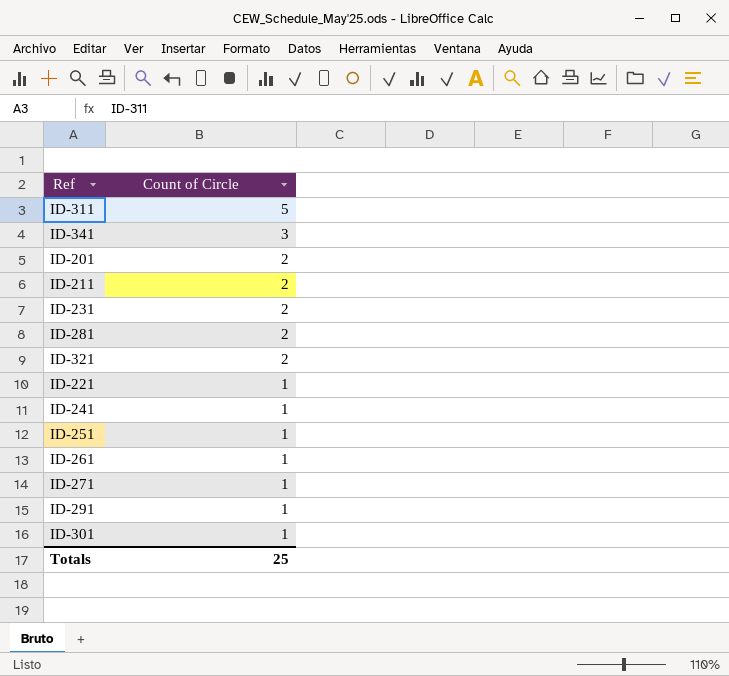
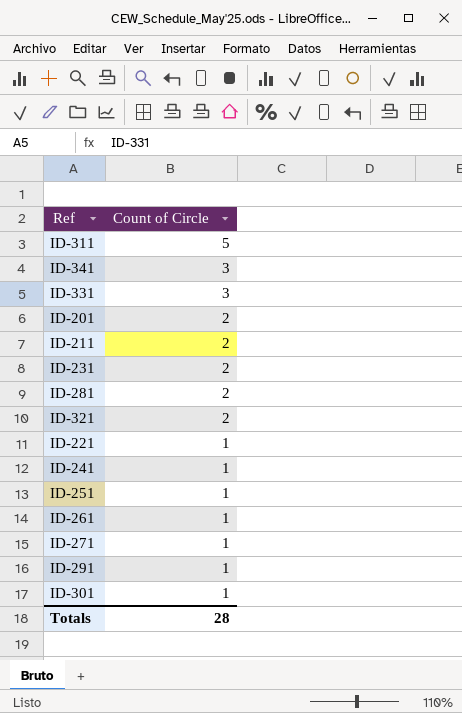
row ID-331: none -> 3
Totals | Count of Circle: 25 -> 28

